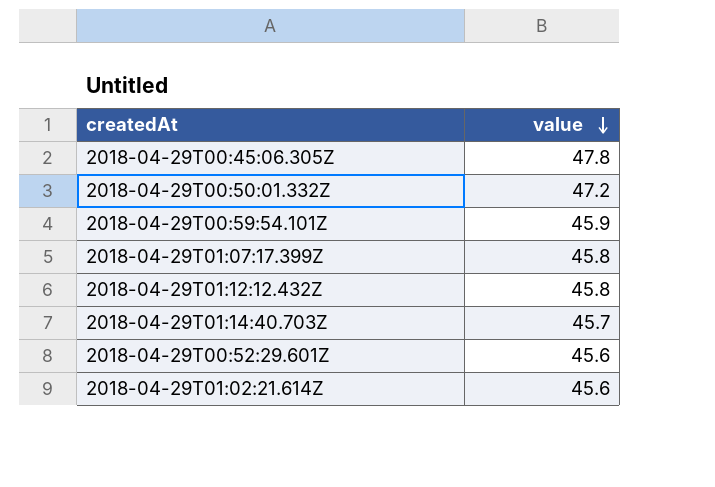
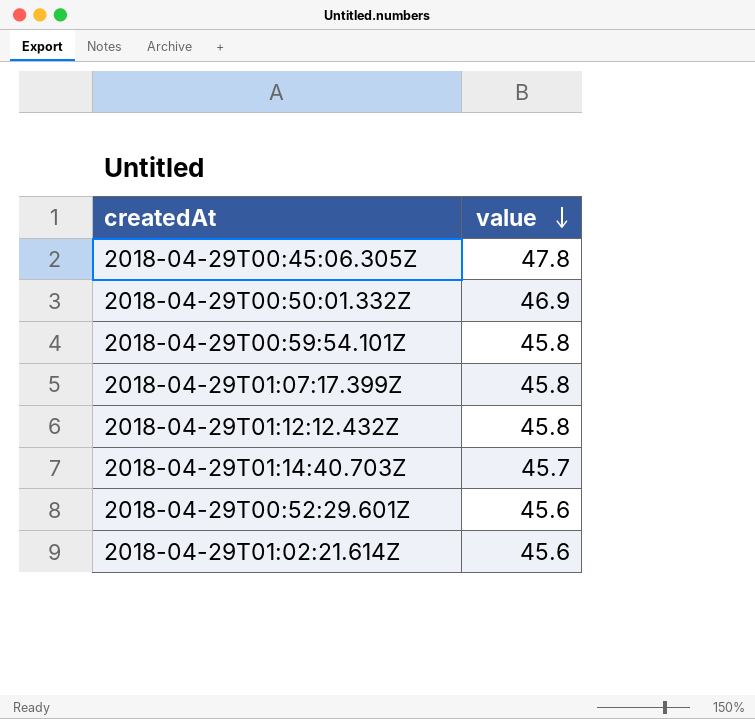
2018-04-29T00:50:01.332Z | value: 47.2 -> 46.9
2018-04-29T00:59:54.101Z | value: 45.9 -> 45.8

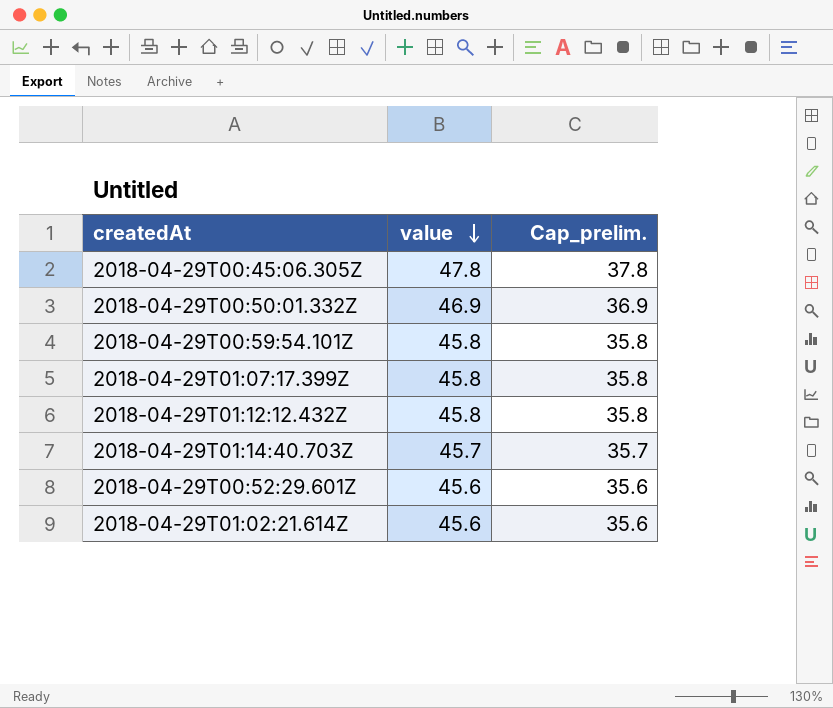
column Cap_prelim. | formula: none -> [value] - 10

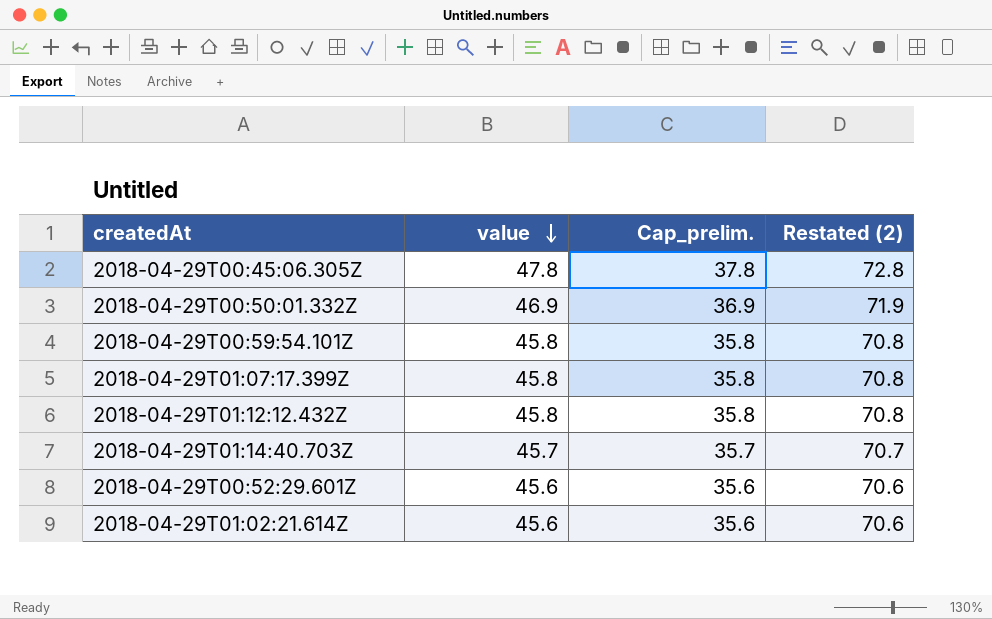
column Restated (2) | formula: none -> [value] + 25

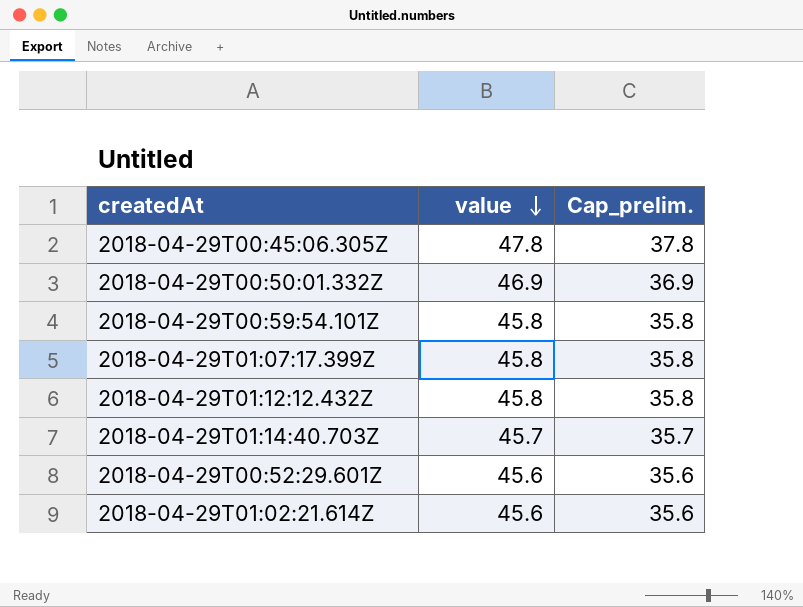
column Restated (2) | formula: [value] + 25 -> none

